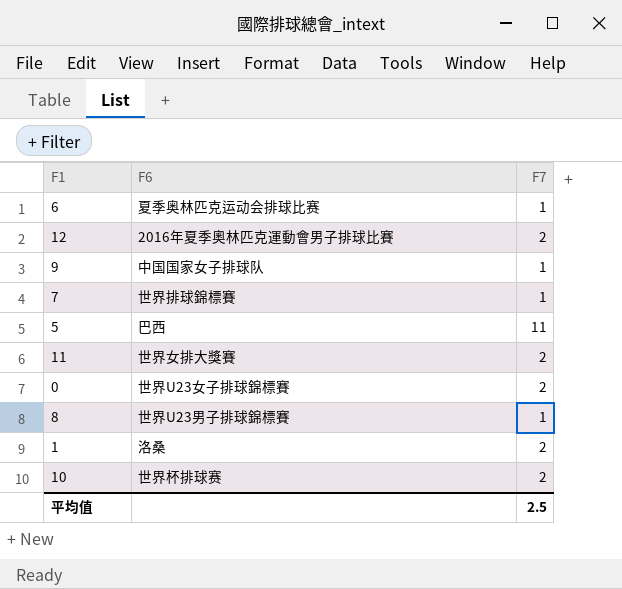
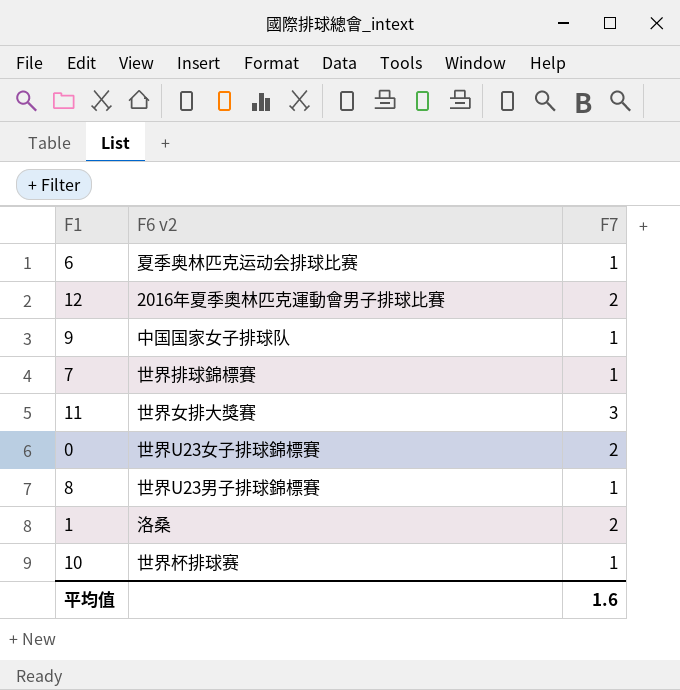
column name: F6 -> F6 v2
row 5: 巴西 | 11 -> none
11 | F7: 2 -> 3
10 | F7: 2 -> 1
平均值 | F7: 2.5 -> 1.6

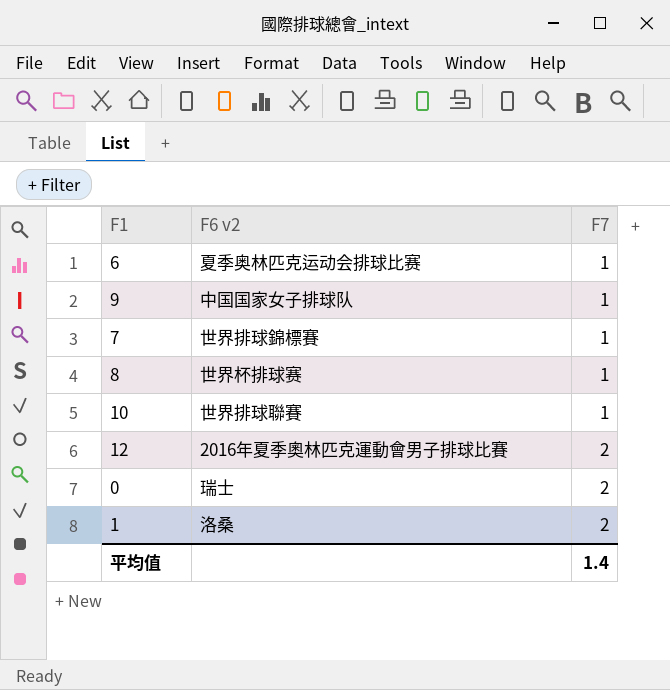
row order: none -> F7 ascending
row 11: 世界女排大獎賽 | 3 -> none
8 | F6 v2: 世界U23男子排球錦標賽 -> 世界杯排球赛
10 | F6 v2: 世界杯排球赛 -> 世界排球聯賽
0 | F6 v2: 世界U23女子排球錦標賽 -> 瑞士
平均值 | F7: 1.6 -> 1.4

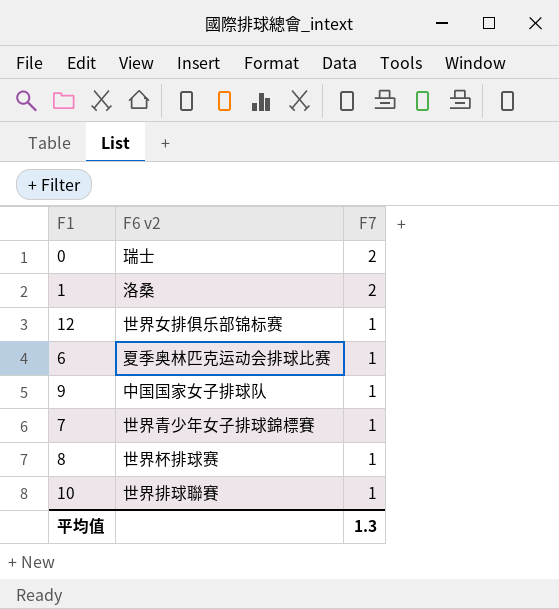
row order: F7 ascending -> F7 descending
12 | F6 v2: 2016年夏季奧林匹克運動會男子排球比賽 -> 世界女排俱乐部锦标赛
12 | F7: 2 -> 1
7 | F6 v2: 世界排球錦標賽 -> 世界青少年女子排球錦標賽
平均值 | F7: 1.4 -> 1.3

